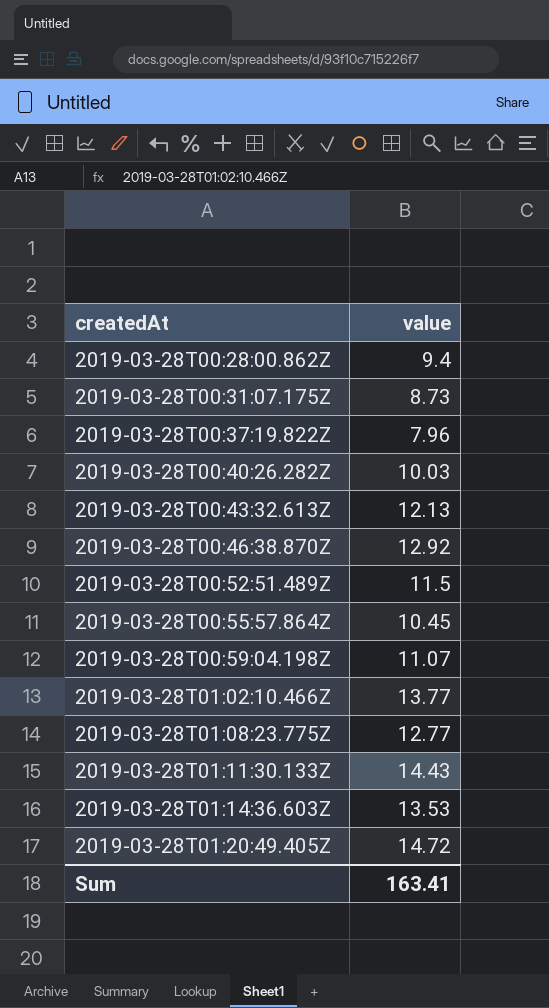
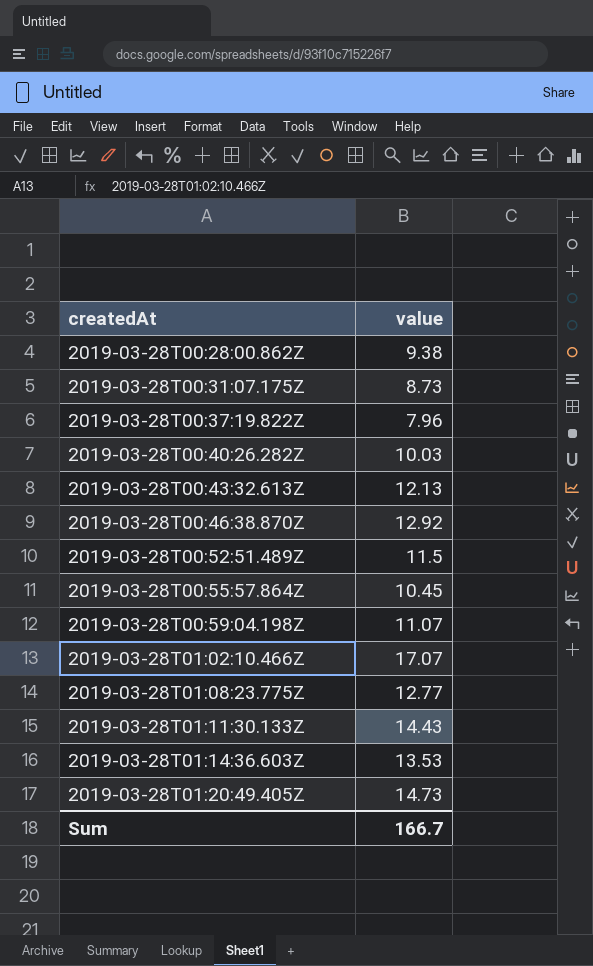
2019-03-28T00:28:00.862Z | value: 9.4 -> 9.38
2019-03-28T01:02:10.466Z | value: 13.77 -> 17.07
2019-03-28T01:20:49.405Z | value: 14.72 -> 14.73
Sum | value: 163.41 -> 166.7

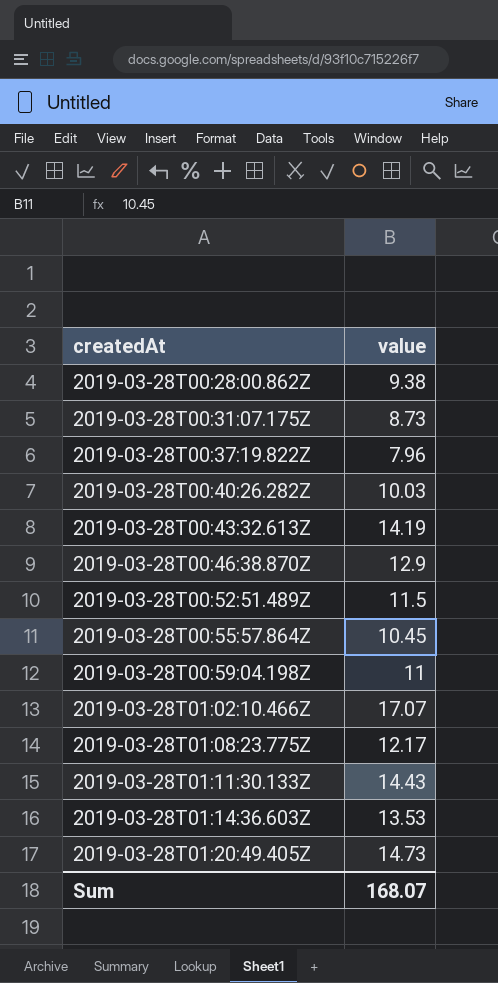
2019-03-28T00:43:32.613Z | value: 12.13 -> 14.19
2019-03-28T00:46:38.870Z | value: 12.92 -> 12.9
2019-03-28T00:59:04.198Z | value: 11.07 -> 11
2019-03-28T01:08:23.775Z | value: 12.77 -> 12.17
Sum | value: 166.7 -> 168.07

